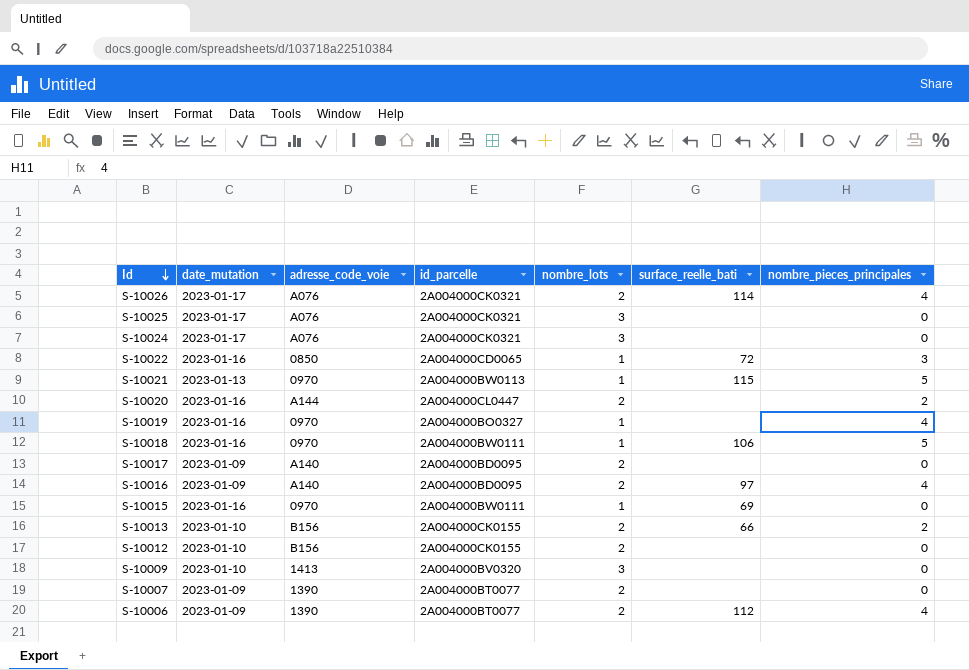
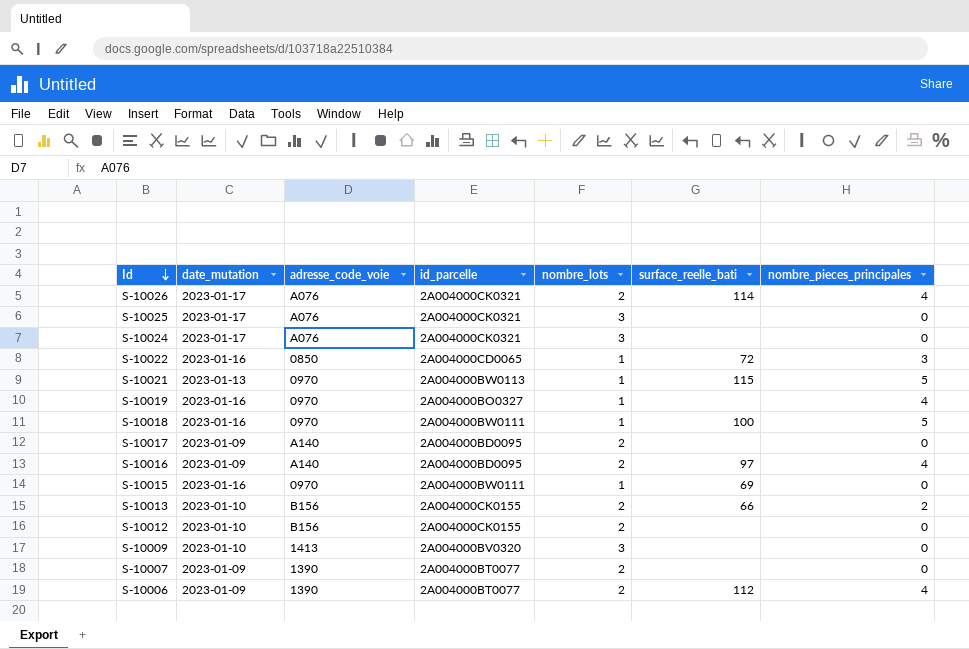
row S-10020: 2023-01-16 | A144 | 2A004000CL0447 | 2 | none | 2 -> none
S-10018 | surface_reelle_bati: 106 -> 100

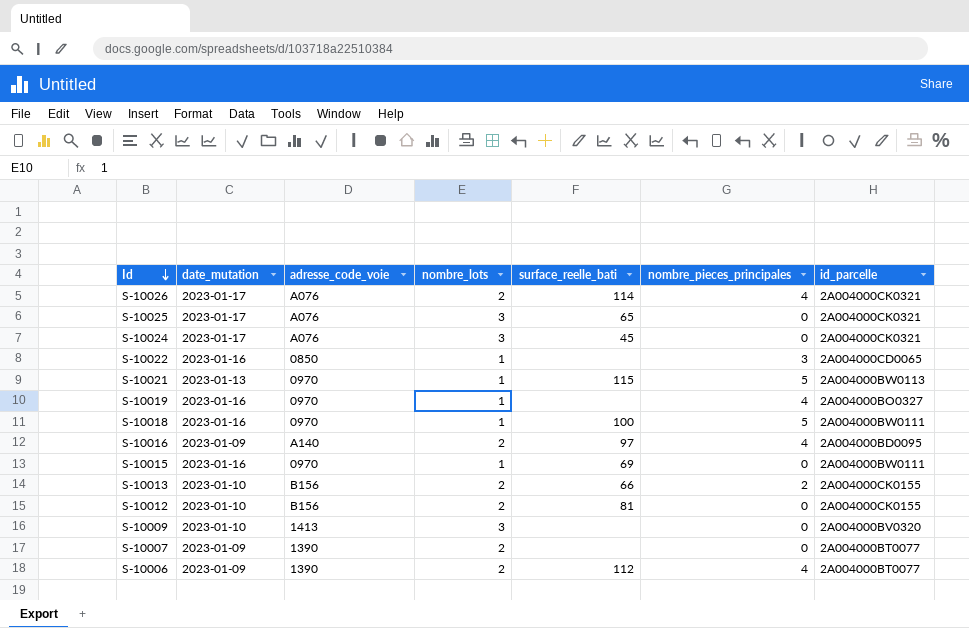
column id_parcelle | position: 4 -> 7
row S-10017: 2023-01-09 | A140 | 2A004000BD0095 | 2 | none | 0 -> none
S-10025 | surface_reelle_bati: none -> 65
S-10024 | surface_reelle_bati: none -> 45
S-10022 | surface_reelle_bati: 72 -> none
S-10012 | surface_reelle_bati: none -> 81

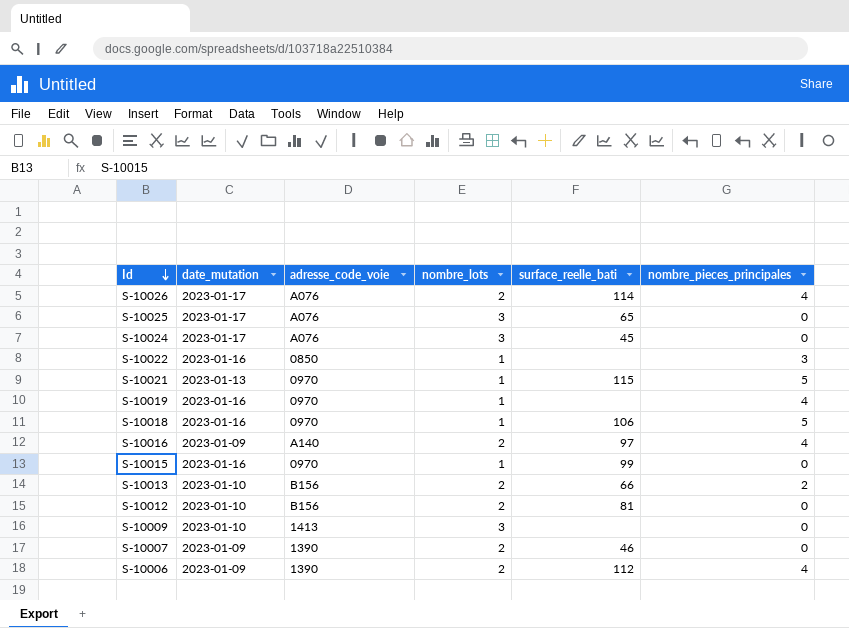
column id_parcelle | position: 7 -> none
S-10018 | surface_reelle_bati: 100 -> 106
S-10015 | surface_reelle_bati: 69 -> 99
S-10007 | surface_reelle_bati: none -> 46

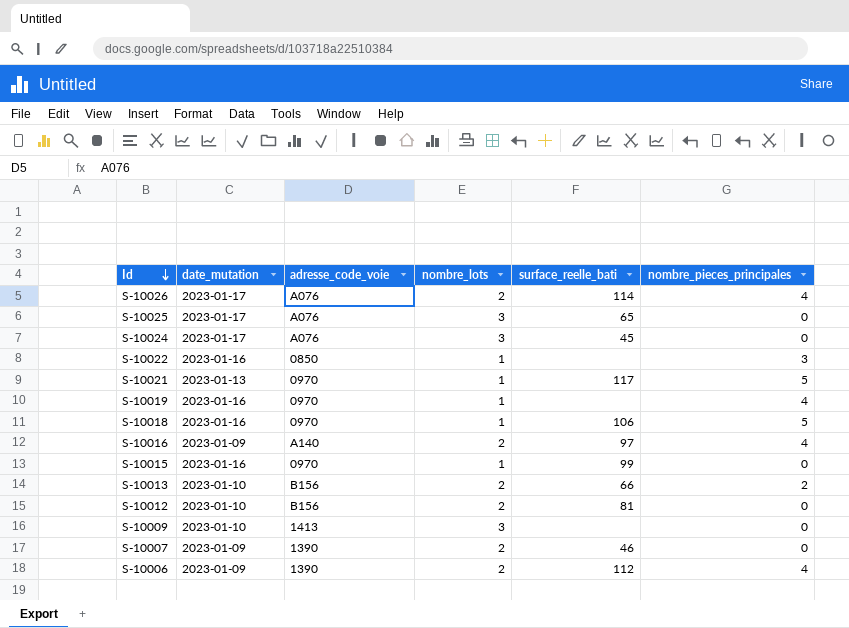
S-10021 | surface_reelle_bati: 115 -> 117

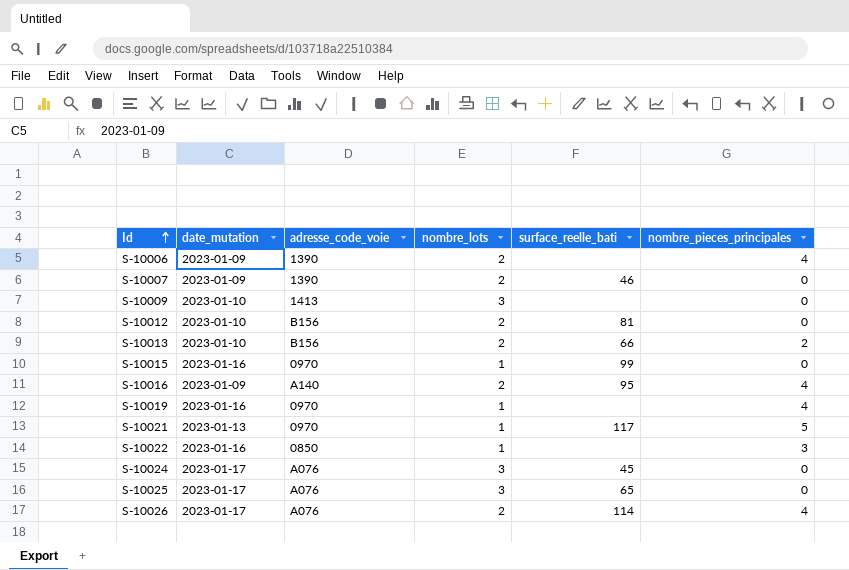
row order: Id descending -> Id ascending
row S-10018: 2023-01-16 | 0970 | 1 | 106 | 5 -> none
S-10006 | surface_reelle_bati: 112 -> none
S-10016 | surface_reelle_bati: 97 -> 95

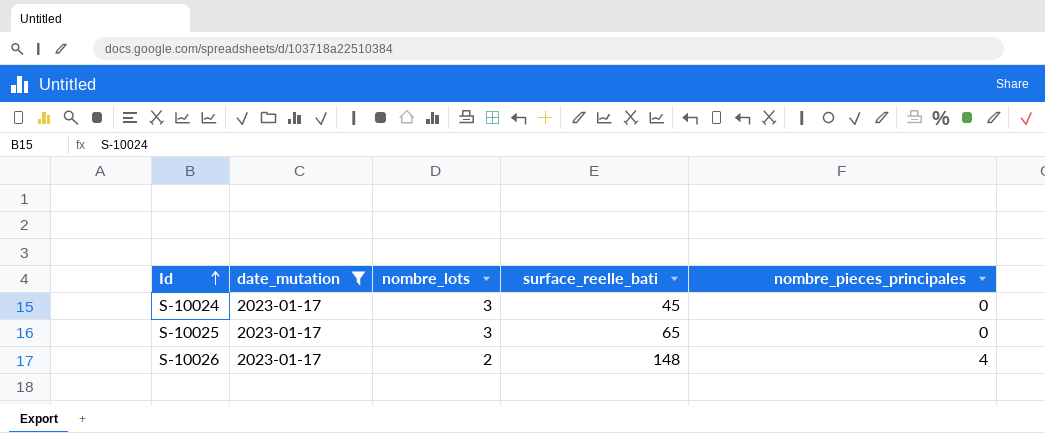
filter: none -> date_mutation = 2023-01-17
column adresse_code_voie | position: 3 -> none
S-10026 | surface_reelle_bati: 114 -> 148

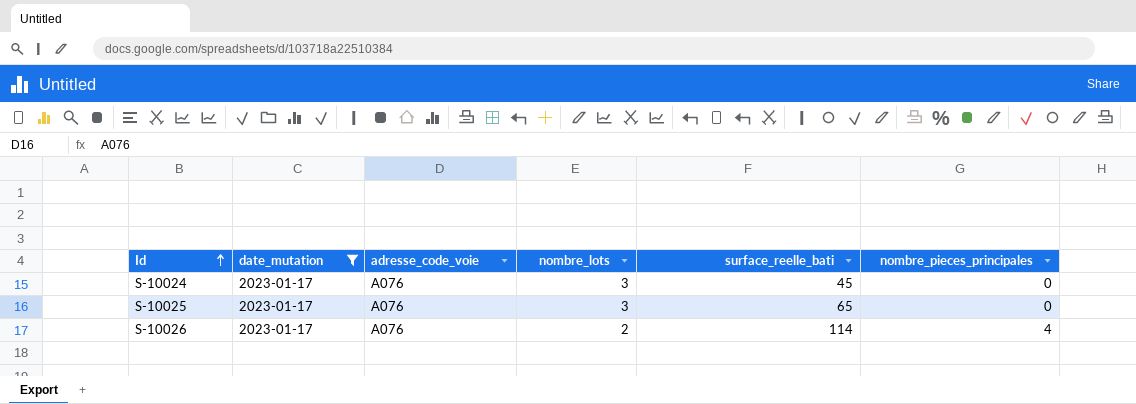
column adresse_code_voie | position: none -> 3
S-10026 | surface_reelle_bati: 148 -> 114

